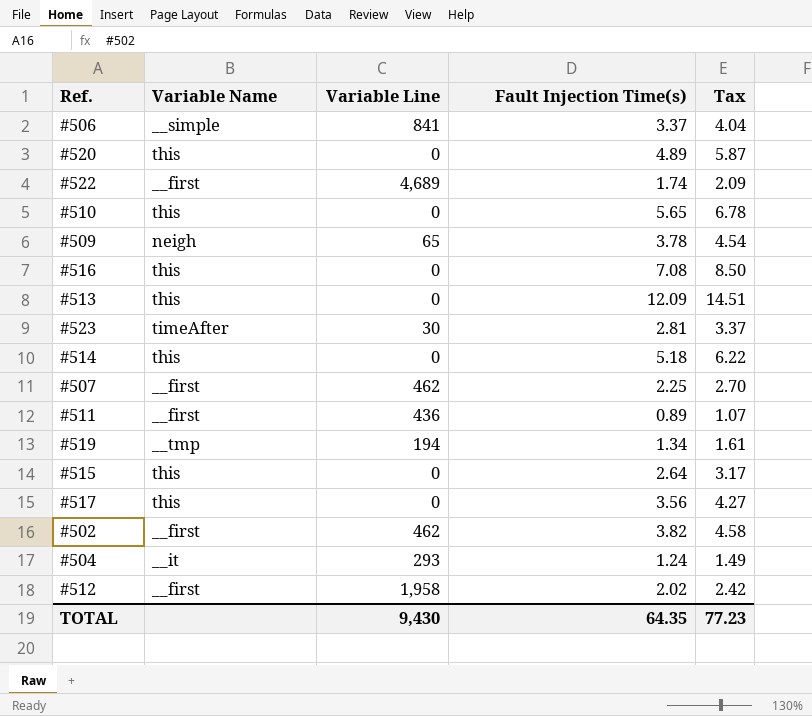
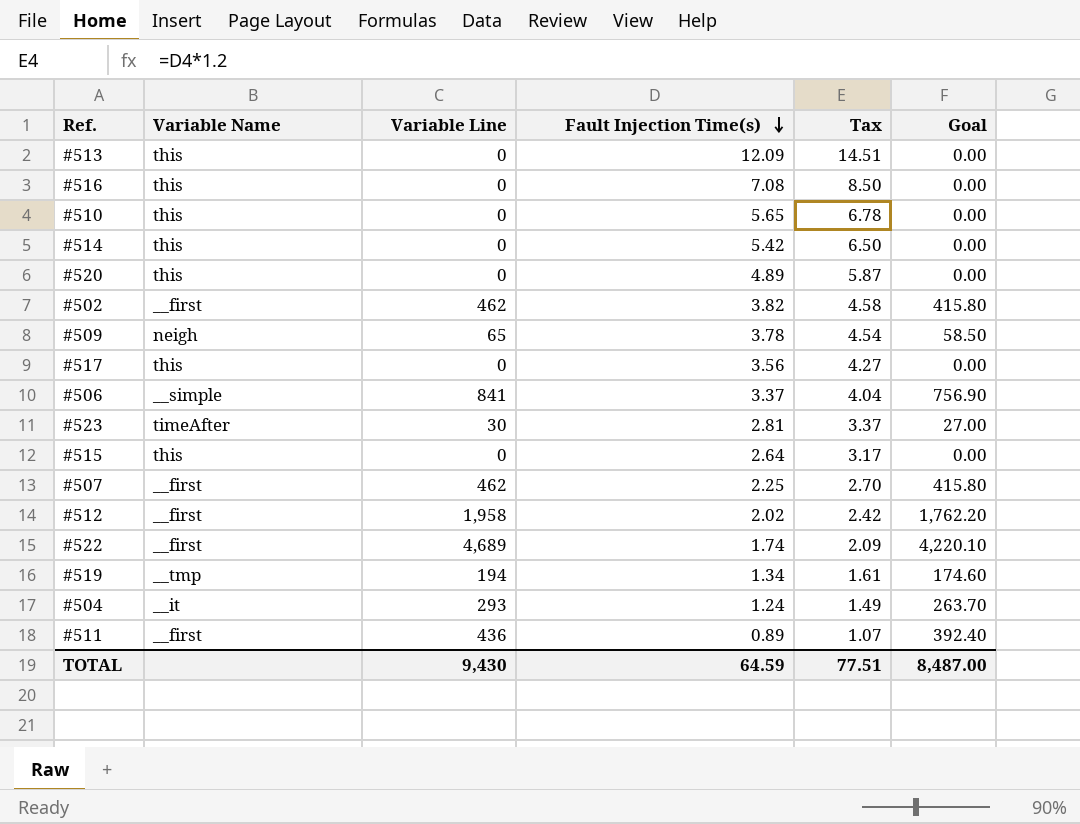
row order: none -> Fault Injection Time(s) descending
column Goal | formula: none -> [Variable Line] * 0.9
#514 | Fault Injection Time(s): 5.18 -> 5.42
#514 | Tax: 6.22 -> 6.50
TOTAL | Fault Injection Time(s): 64.35 -> 64.59
TOTAL | Tax: 77.23 -> 77.51

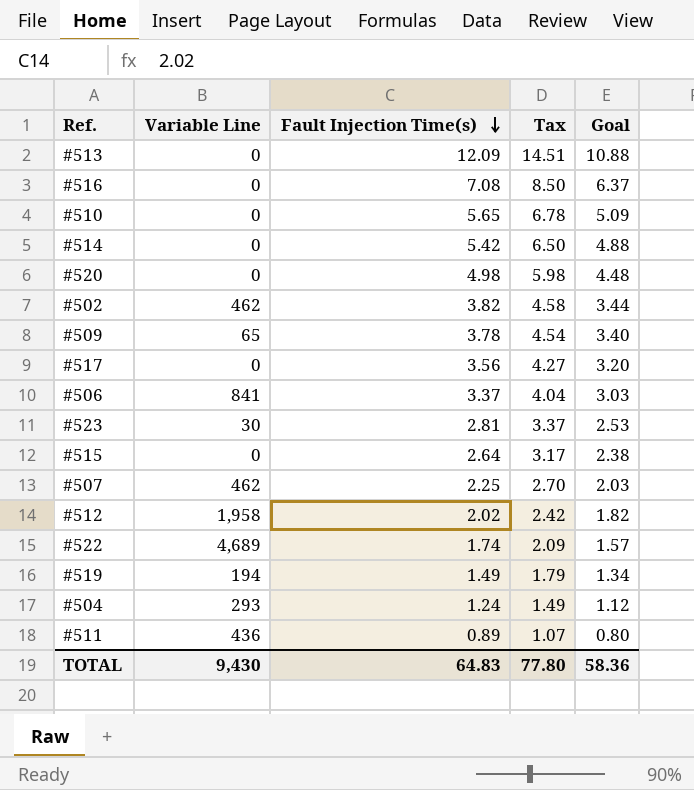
column Variable Name | position: 2 -> none
column Goal | formula: [Variable Line] * 0.9 -> [Fault Injection Time(s)] * 0.9
#520 | Fault Injection Time(s): 4.89 -> 4.98
#520 | Tax: 5.87 -> 5.98
#519 | Fault Injection Time(s): 1.34 -> 1.49
#519 | Tax: 1.61 -> 1.79
TOTAL | Fault Injection Time(s): 64.59 -> 64.83
TOTAL | Tax: 77.51 -> 77.80
TOTAL | Goal: 8,487.00 -> 58.36

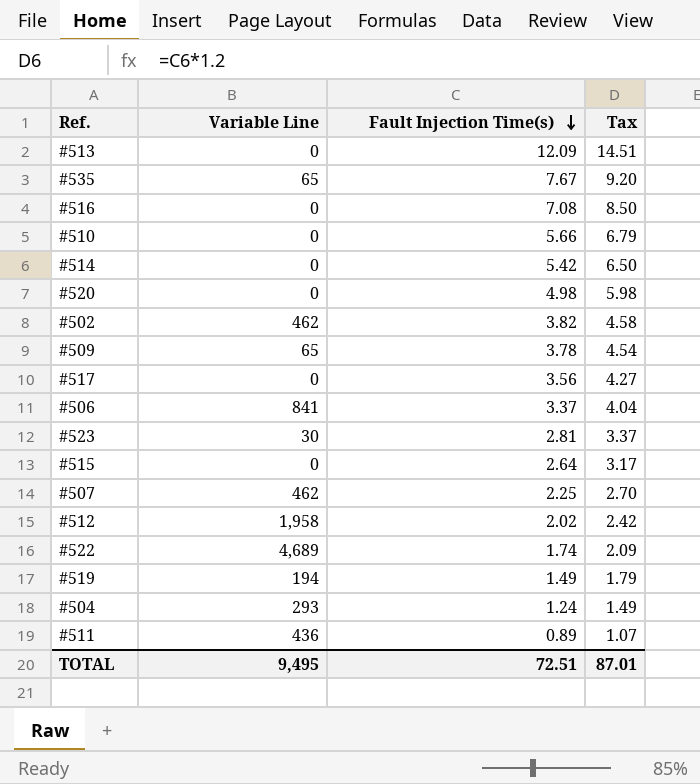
column Goal | formula: [Fault Injection Time(s)] * 0.9 -> none
row #535: none -> 65 | 7.67 | 9.20
#510 | Fault Injection Time(s): 5.65 -> 5.66
#510 | Tax: 6.78 -> 6.79
TOTAL | Variable Line: 9,430 -> 9,495
TOTAL | Fault Injection Time(s): 64.83 -> 72.51
TOTAL | Tax: 77.80 -> 87.01

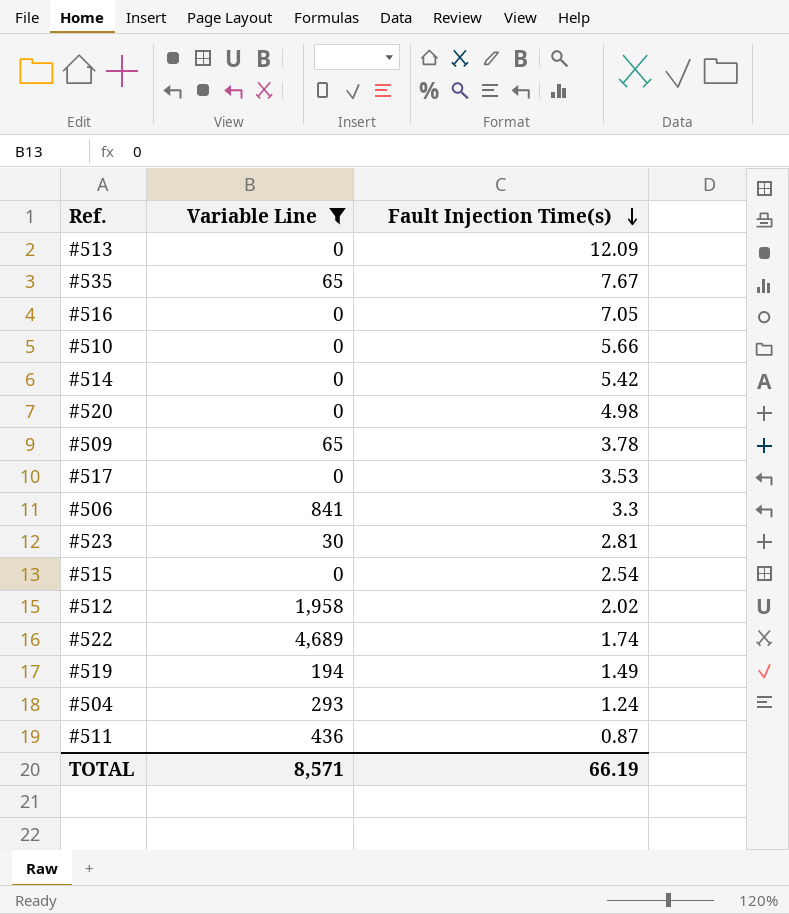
filter: none -> Variable Line != 462
column Tax | formula: [Fault Injection Time(s)] * 1.2 -> none
#516 | Fault Injection Time(s): 7.08 -> 7.05
#517 | Fault Injection Time(s): 3.56 -> 3.53
#506 | Fault Injection Time(s): 3.37 -> 3.3
#515 | Fault Injection Time(s): 2.64 -> 2.54
#511 | Fault Injection Time(s): 0.89 -> 0.87
TOTAL | Variable Line: 9,495 -> 8,571
TOTAL | Fault Injection Time(s): 72.51 -> 66.19

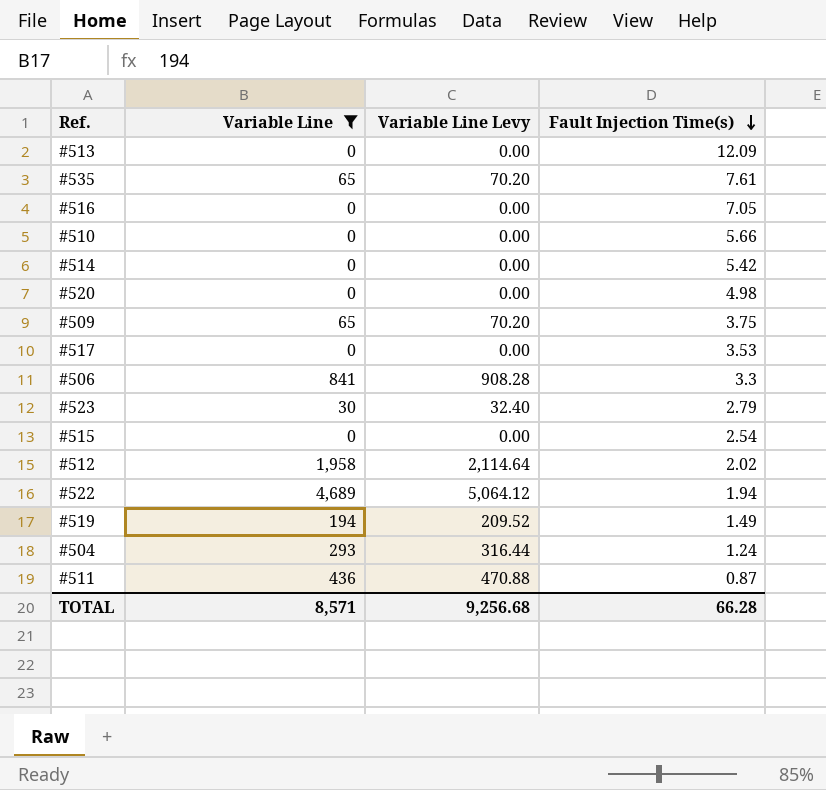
column Variable Line Levy | formula: none -> [Variable Line] * 1.08
#535 | Fault Injection Time(s): 7.67 -> 7.61
#509 | Fault Injection Time(s): 3.78 -> 3.75
#523 | Fault Injection Time(s): 2.81 -> 2.79
#522 | Fault Injection Time(s): 1.74 -> 1.94
TOTAL | Fault Injection Time(s): 66.19 -> 66.28

